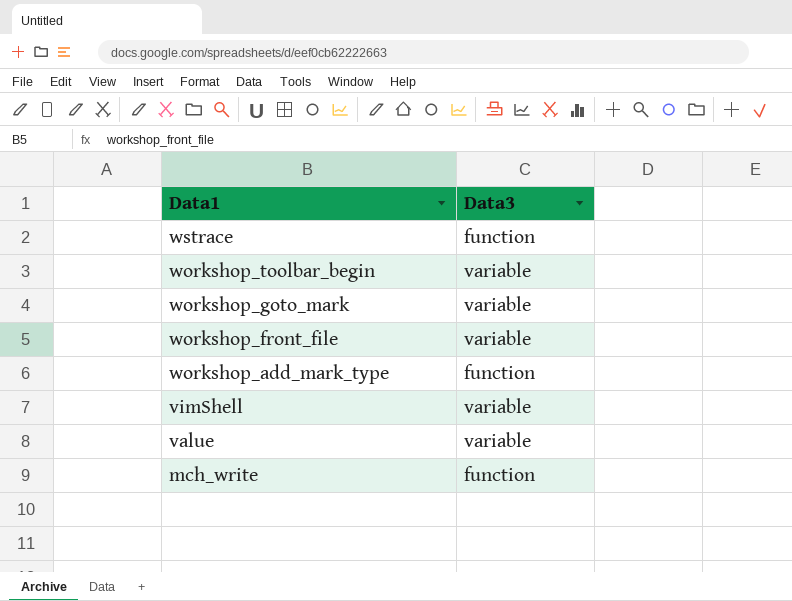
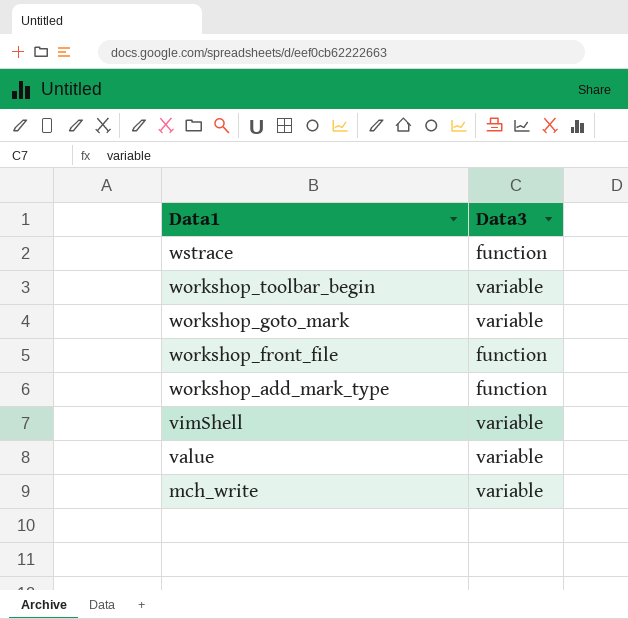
workshop_front_file | Data3: variable -> function
mch_write | Data3: function -> variable

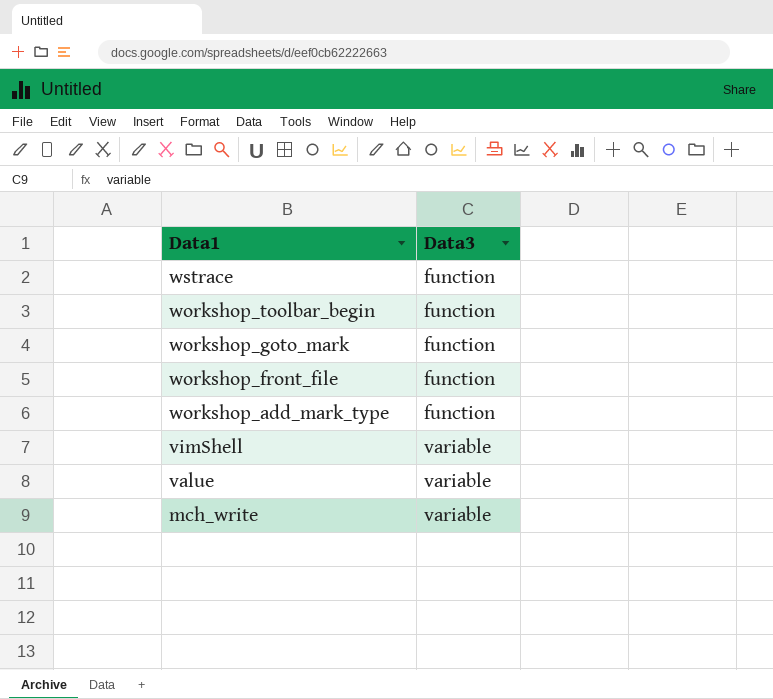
workshop_toolbar_begin | Data3: variable -> function
workshop_goto_mark | Data3: variable -> function

